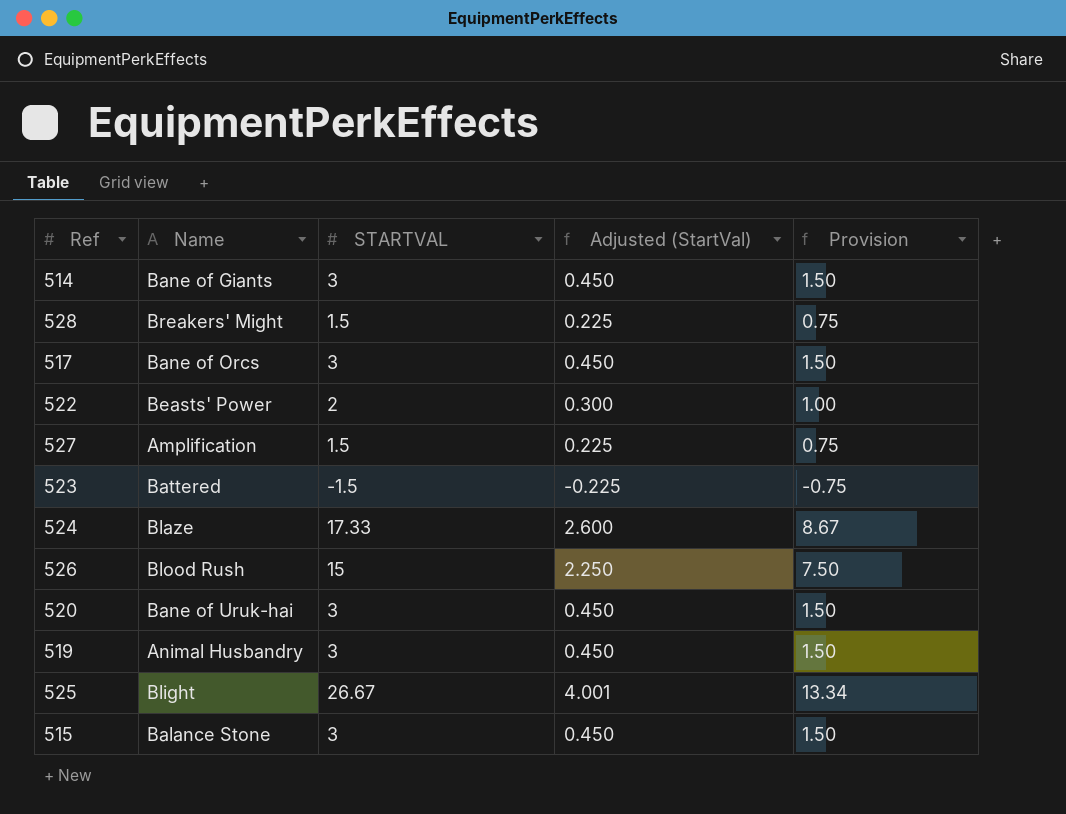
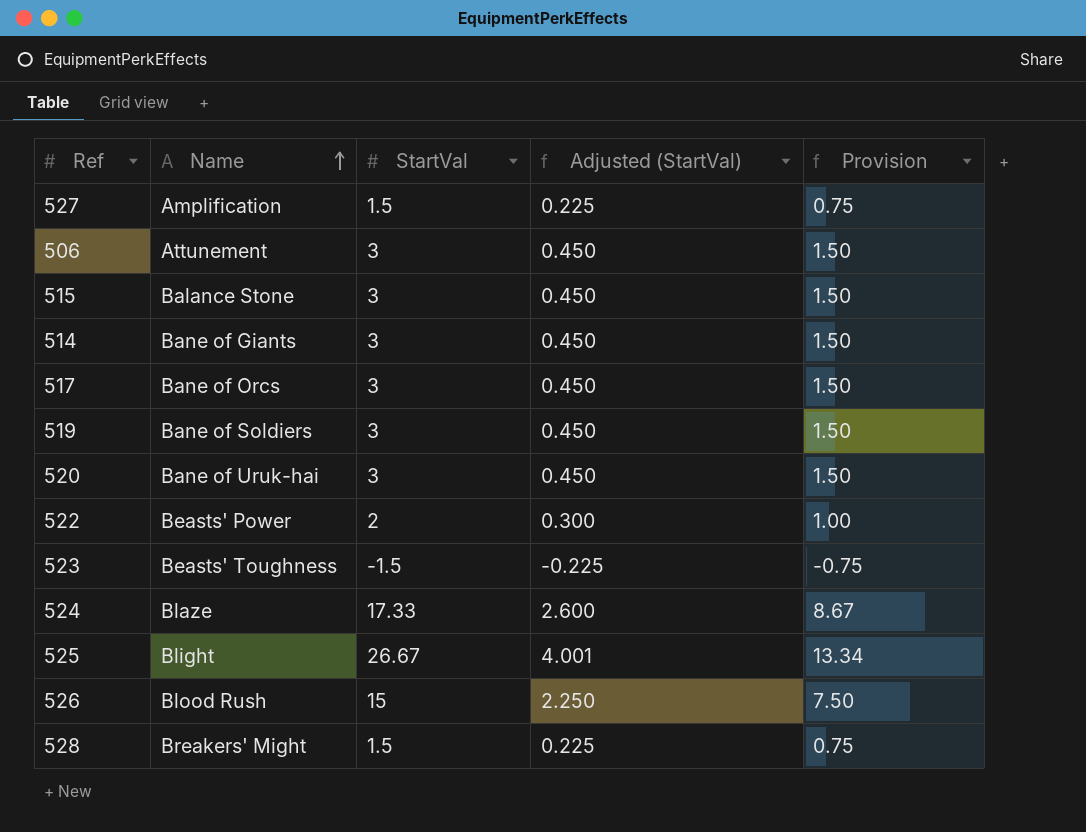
row order: none -> Name ascending
column name: STARTVAL -> StartVal
row 506: none -> Attunement | 3 | 0.450 | 1.50
519 | Name: Animal Husbandry -> Bane of Soldiers
523 | Name: Battered -> Beasts' Toughness

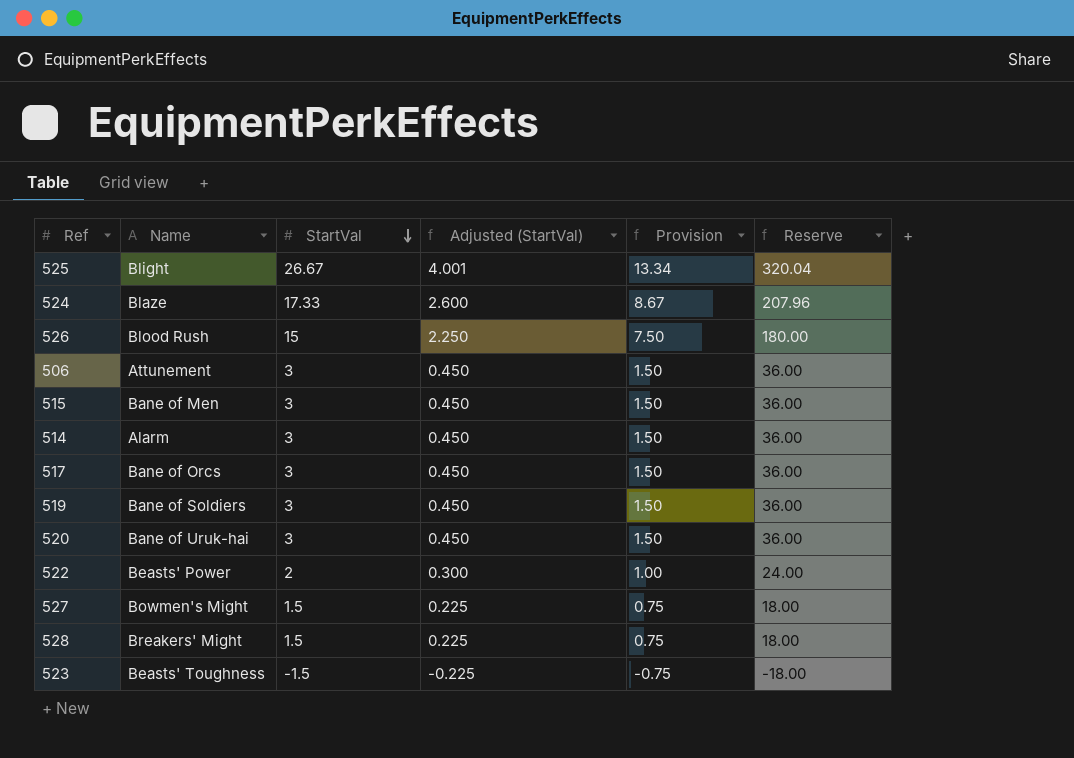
row order: Name ascending -> StartVal descending
column Reserve | formula: none -> [StartVal] * 12
515 | Name: Balance Stone -> Bane of Men
514 | Name: Bane of Giants -> Alarm
527 | Name: Amplification -> Bowmen's Might

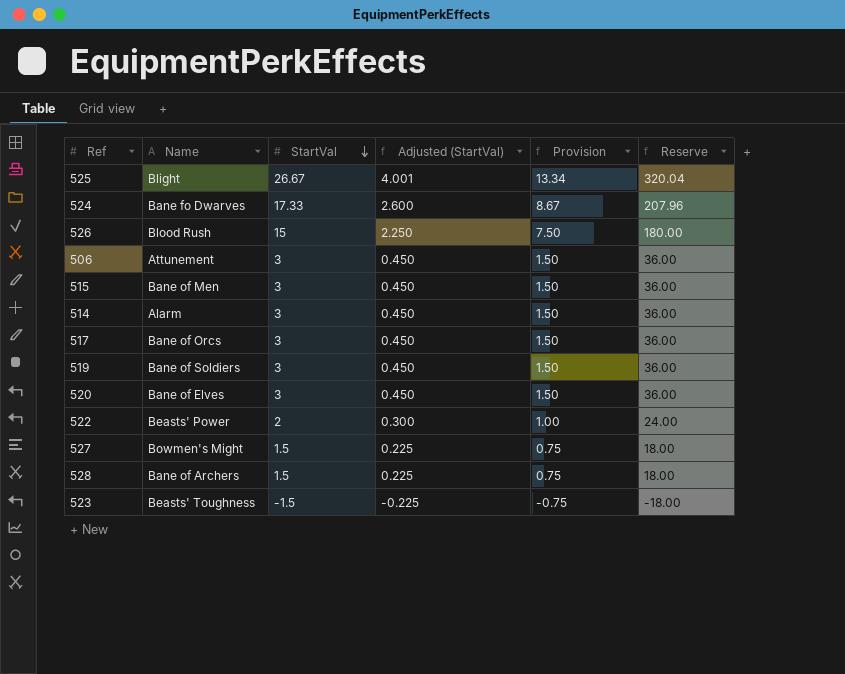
524 | Name: Blaze -> Bane fo Dwarves
520 | Name: Bane of Uruk-hai -> Bane of Elves
528 | Name: Breakers' Might -> Bane of Archers

